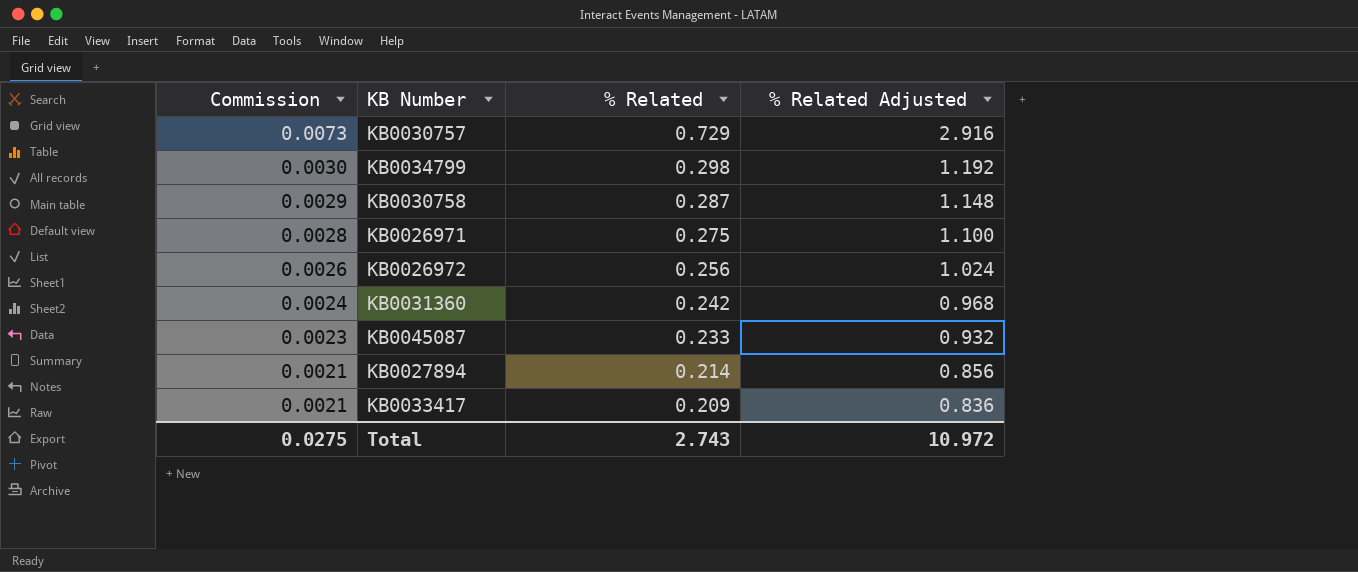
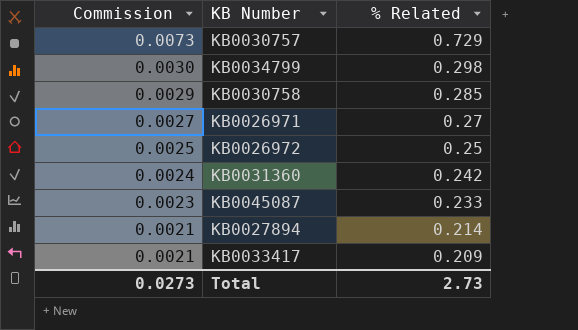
column % Related Adjusted | formula: [% Related] * 4 -> none
KB0030758 | % Related: 0.287 -> 0.285
KB0026971 | Commission: 0.0028 -> 0.0027
KB0026971 | % Related: 0.275 -> 0.27
KB0026972 | Commission: 0.0026 -> 0.0025
KB0026972 | % Related: 0.256 -> 0.25
Total | Commission: 0.0275 -> 0.0273
Total | % Related: 2.743 -> 2.73

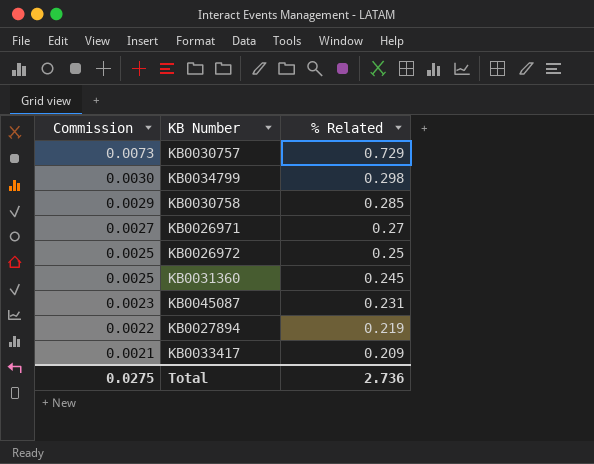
KB0031360 | Commission: 0.0024 -> 0.0025
KB0031360 | % Related: 0.242 -> 0.245
KB0045087 | % Related: 0.233 -> 0.231
KB0027894 | Commission: 0.0021 -> 0.0022
KB0027894 | % Related: 0.214 -> 0.219
Total | Commission: 0.0273 -> 0.0275
Total | % Related: 2.73 -> 2.736

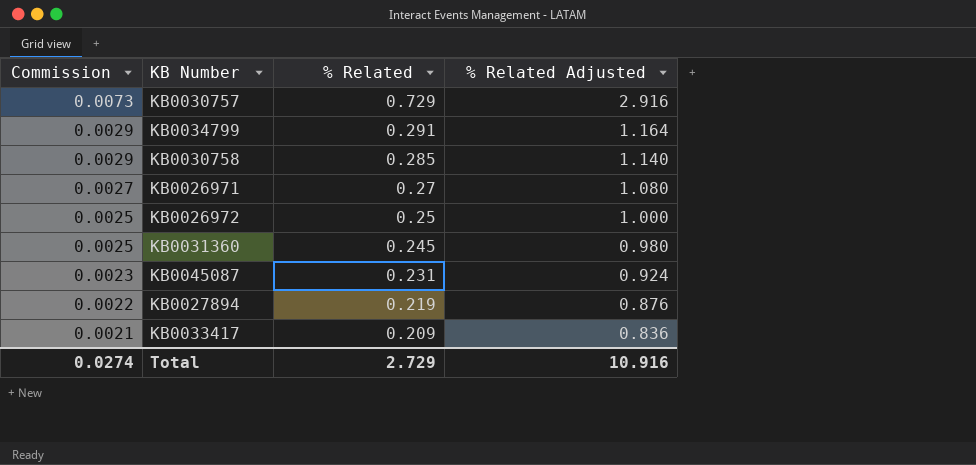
column % Related Adjusted | formula: none -> [% Related] * 4
KB0034799 | Commission: 0.0030 -> 0.0029
KB0034799 | % Related: 0.298 -> 0.291
Total | Commission: 0.0275 -> 0.0274
Total | % Related: 2.736 -> 2.729

